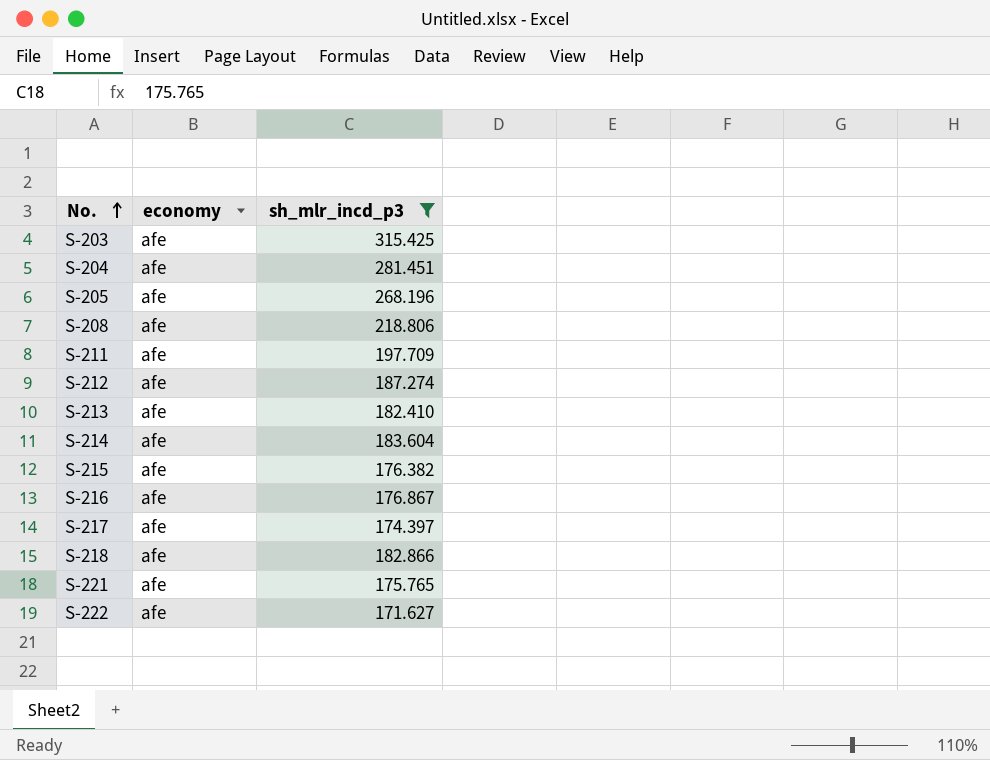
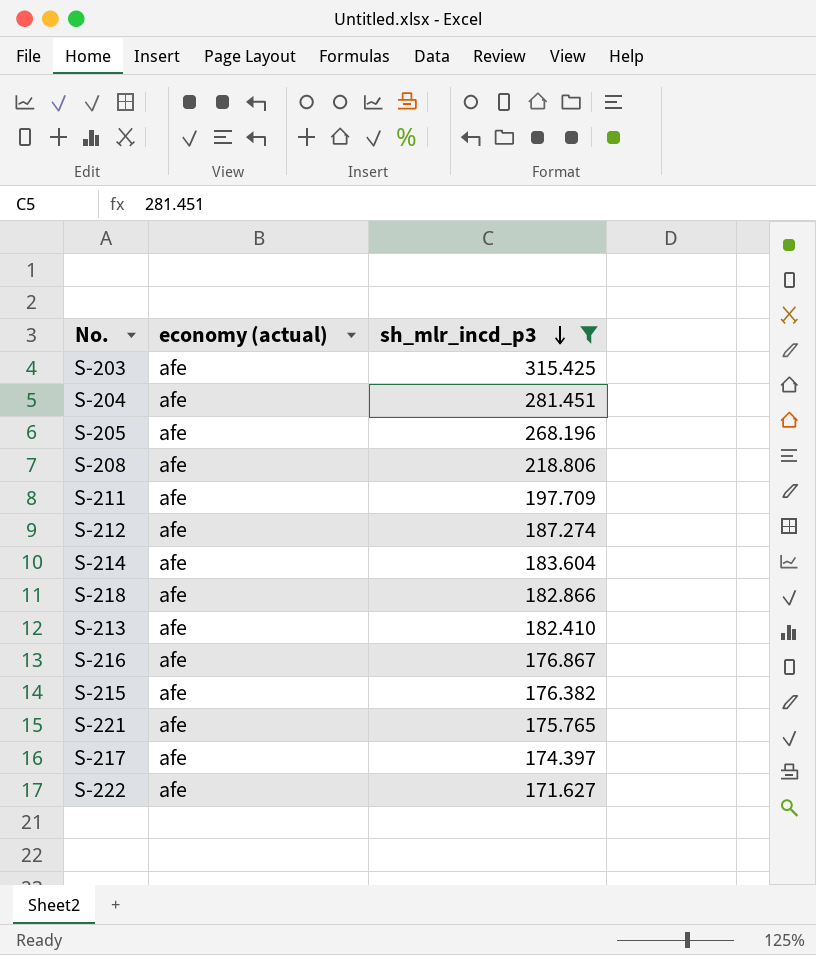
row order: No. ascending -> sh_mlr_incd_p3 descending
column name: economy -> economy (actual)

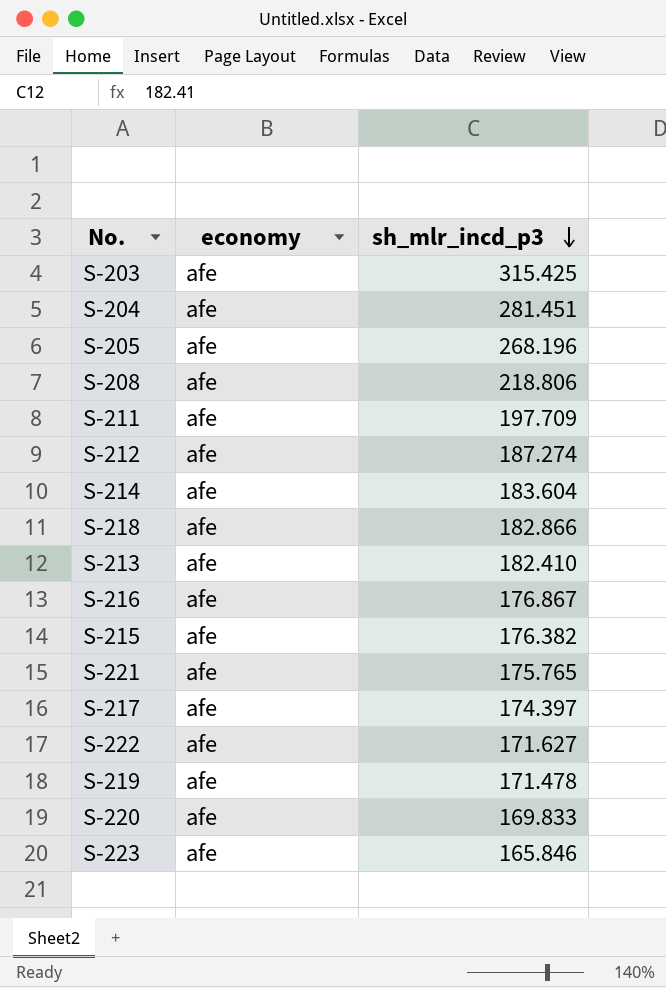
filter: sh_mlr_incd_p3 >= 171.627 -> none
column name: economy (actual) -> economy

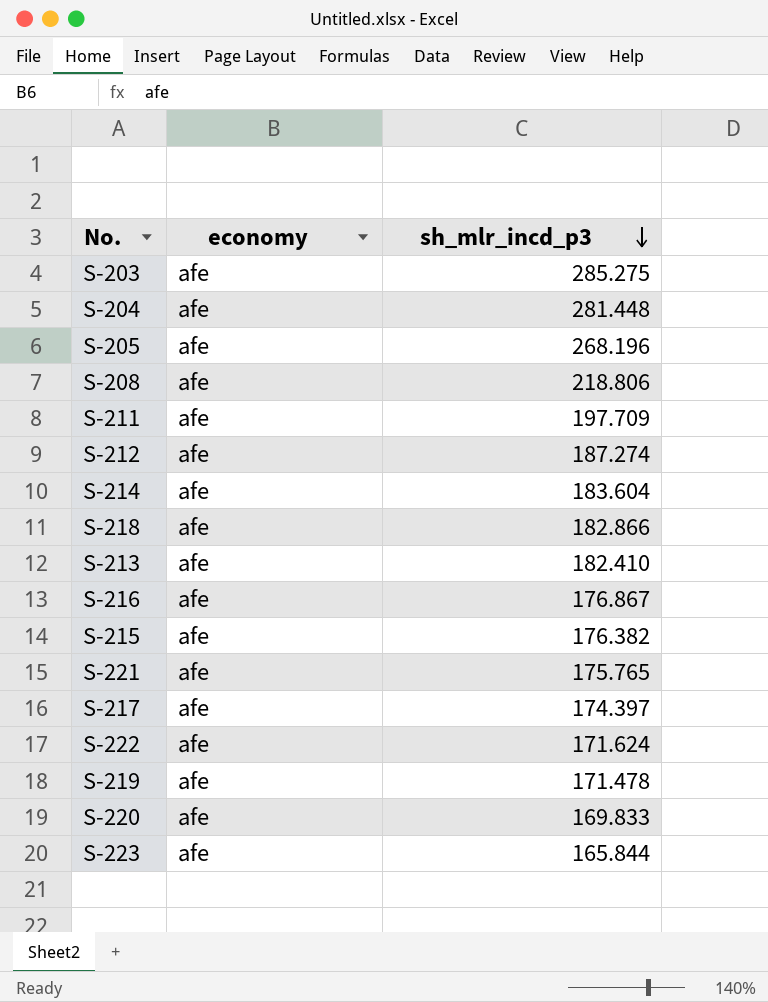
S-203 | sh_mlr_incd_p3: 315.425 -> 285.275
S-204 | sh_mlr_incd_p3: 281.451 -> 281.448
S-222 | sh_mlr_incd_p3: 171.627 -> 171.624
S-223 | sh_mlr_incd_p3: 165.846 -> 165.844

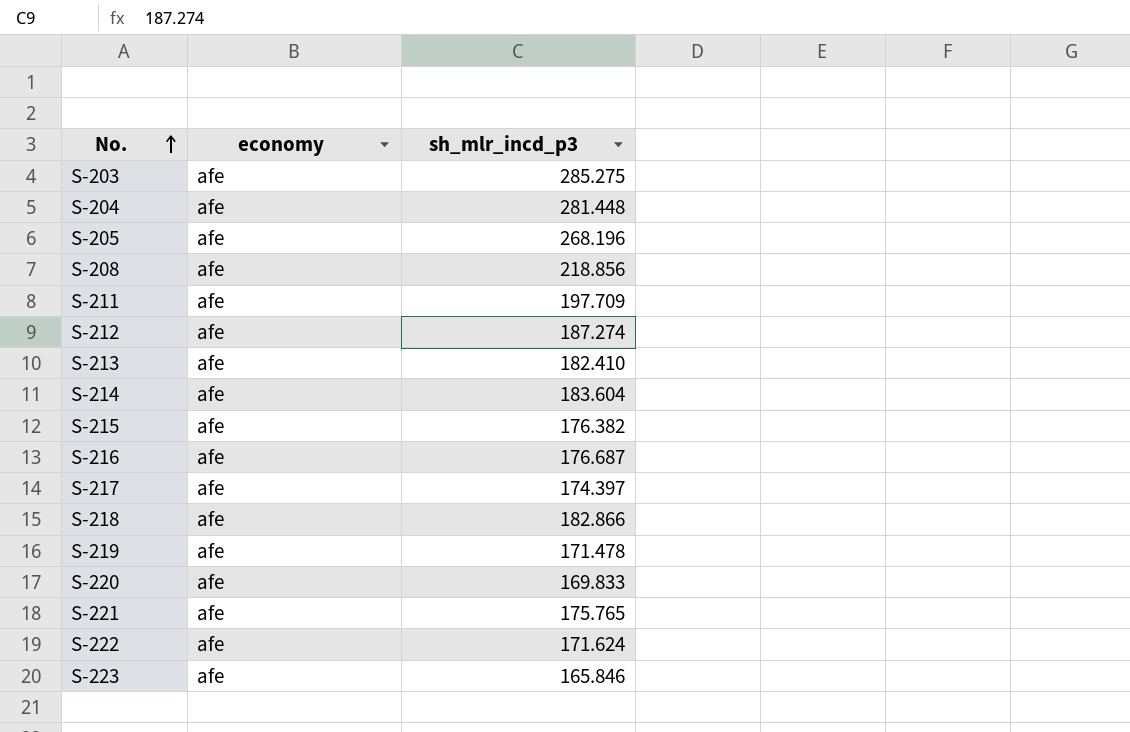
row order: sh_mlr_incd_p3 descending -> No. ascending
S-208 | sh_mlr_incd_p3: 218.806 -> 218.856
S-216 | sh_mlr_incd_p3: 176.867 -> 176.687
S-223 | sh_mlr_incd_p3: 165.844 -> 165.846

